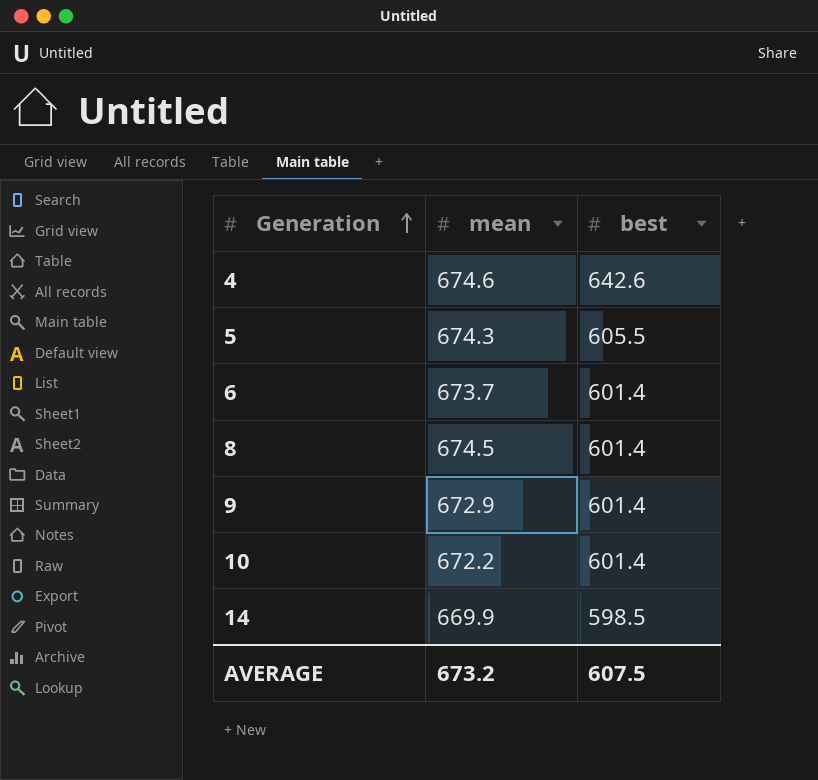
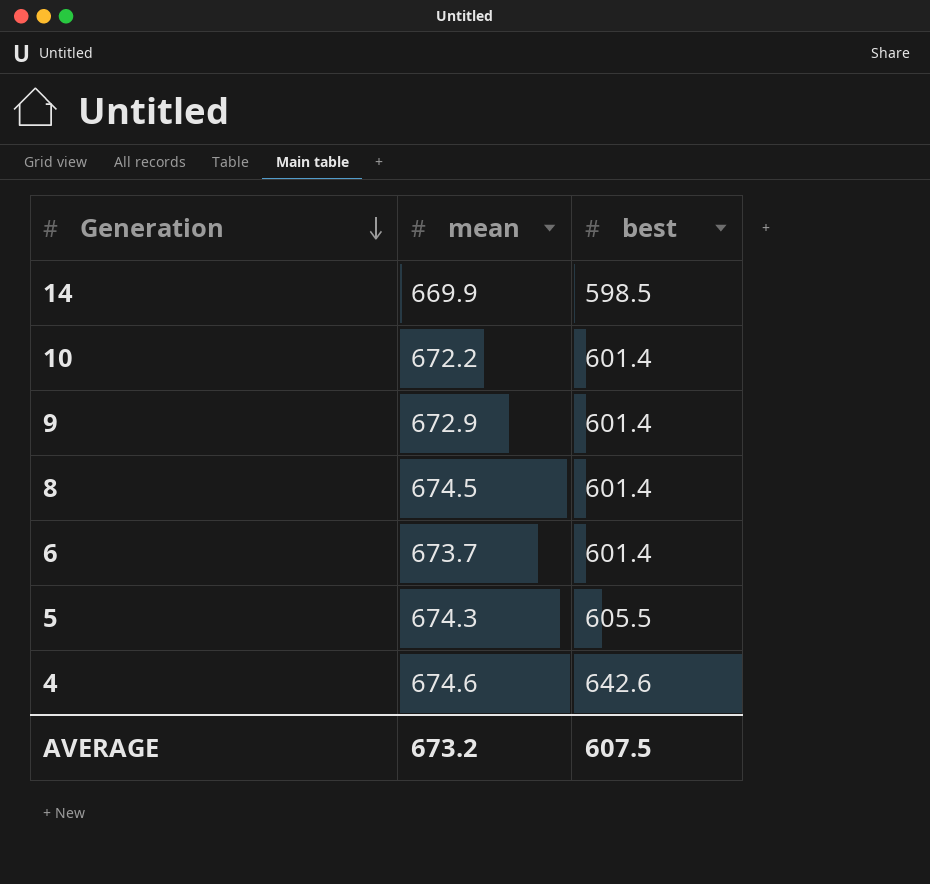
row order: Generation ascending -> Generation descending

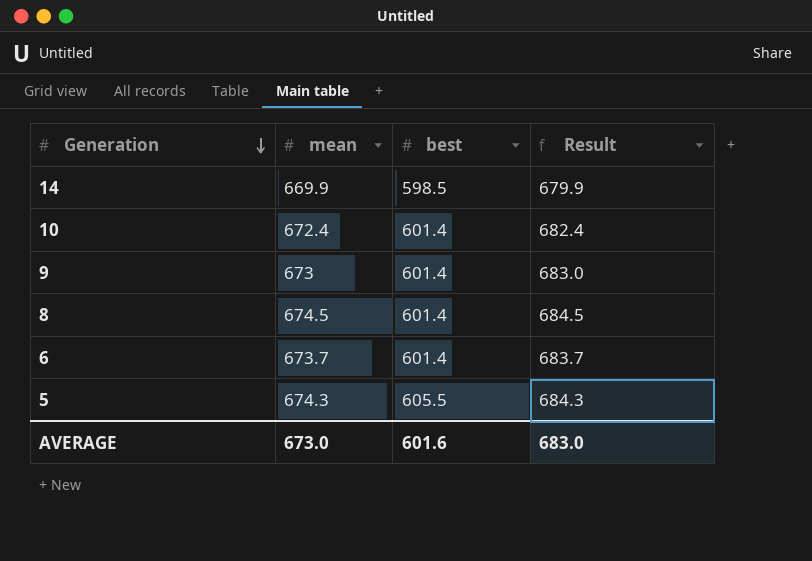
column Result | formula: none -> [mean] + 10
row 4: 674.6 | 642.6 -> none
10 | mean: 672.2 -> 672.4
9 | mean: 672.9 -> 673
AVERAGE | mean: 673.2 -> 673.0
AVERAGE | best: 607.5 -> 601.6

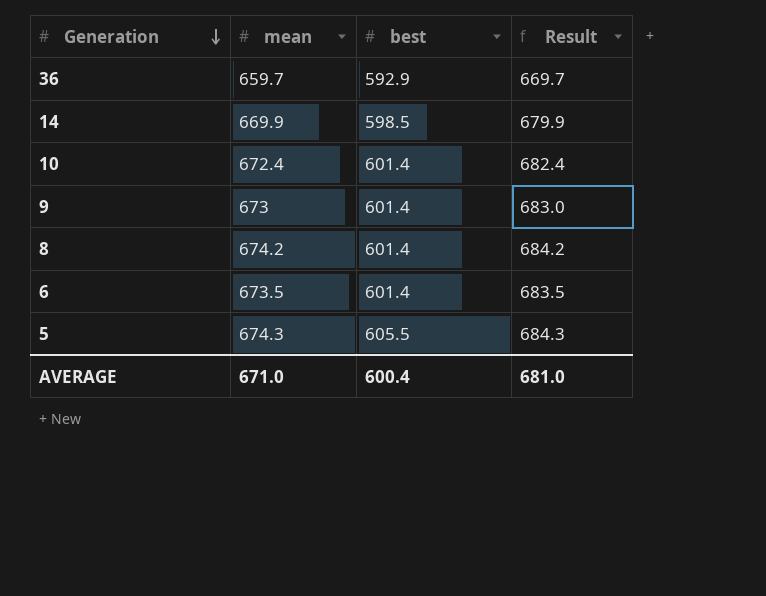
row 36: none -> 659.7 | 592.9 | 669.7
8 | mean: 674.5 -> 674.2
8 | Result: 684.5 -> 684.2
6 | mean: 673.7 -> 673.5
6 | Result: 683.7 -> 683.5
AVERAGE | mean: 673.0 -> 671.0
AVERAGE | best: 601.6 -> 600.4
AVERAGE | Result: 683.0 -> 681.0

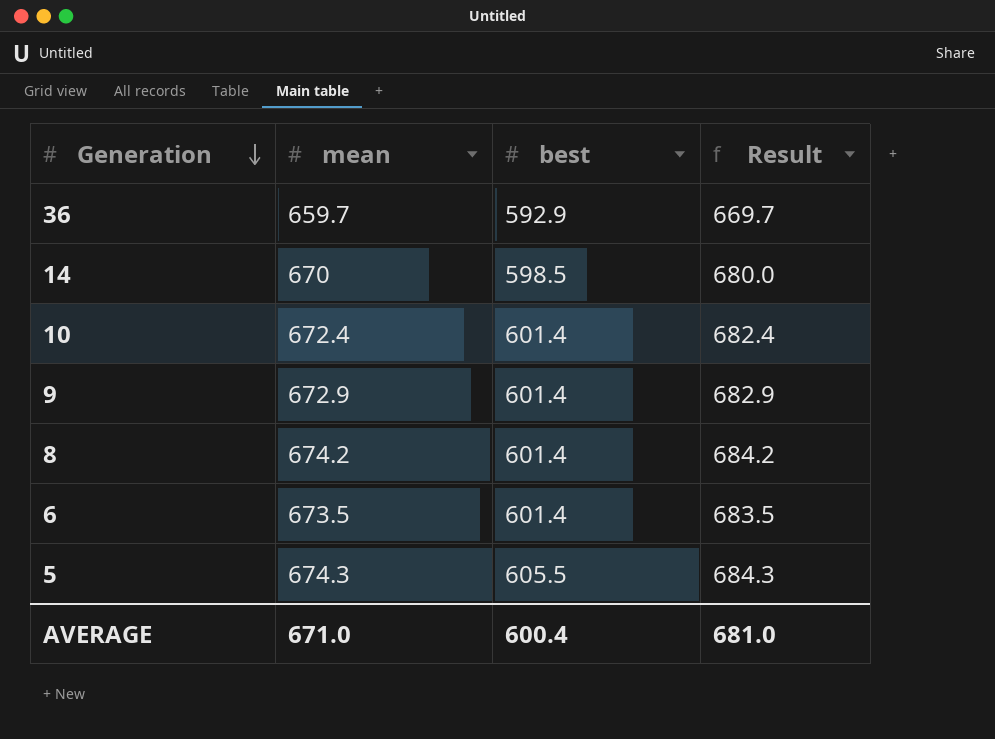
14 | mean: 669.9 -> 670
14 | Result: 679.9 -> 680.0
9 | mean: 673 -> 672.9
9 | Result: 683.0 -> 682.9

